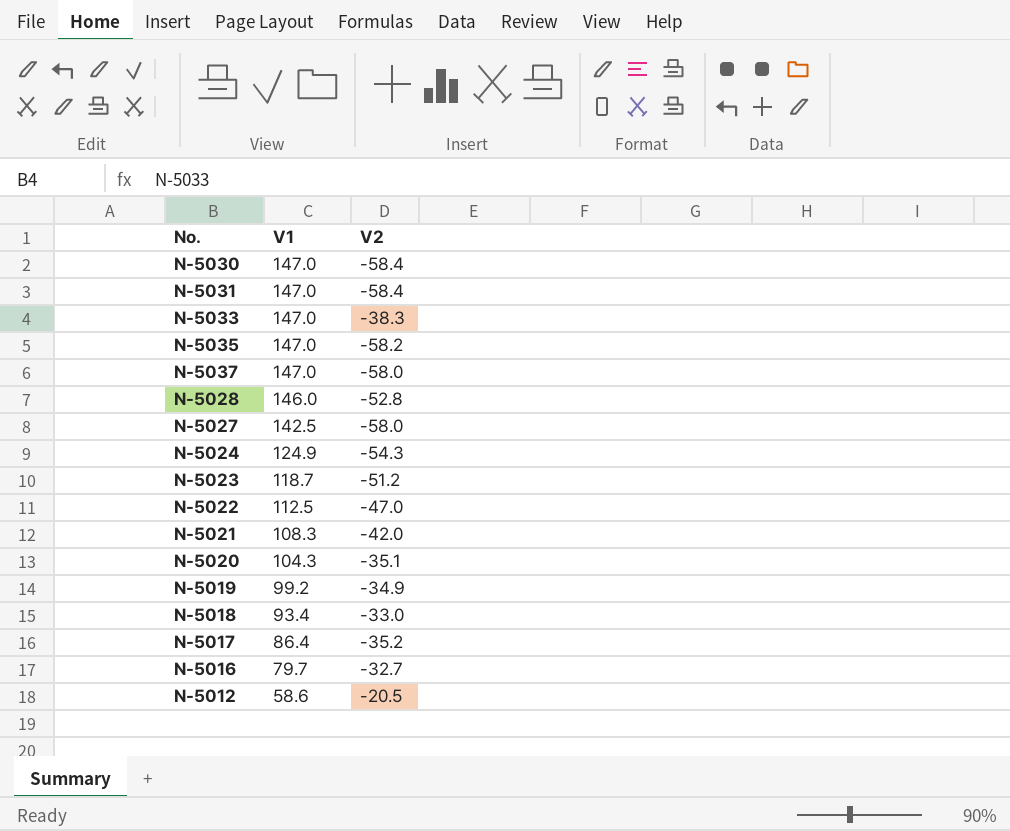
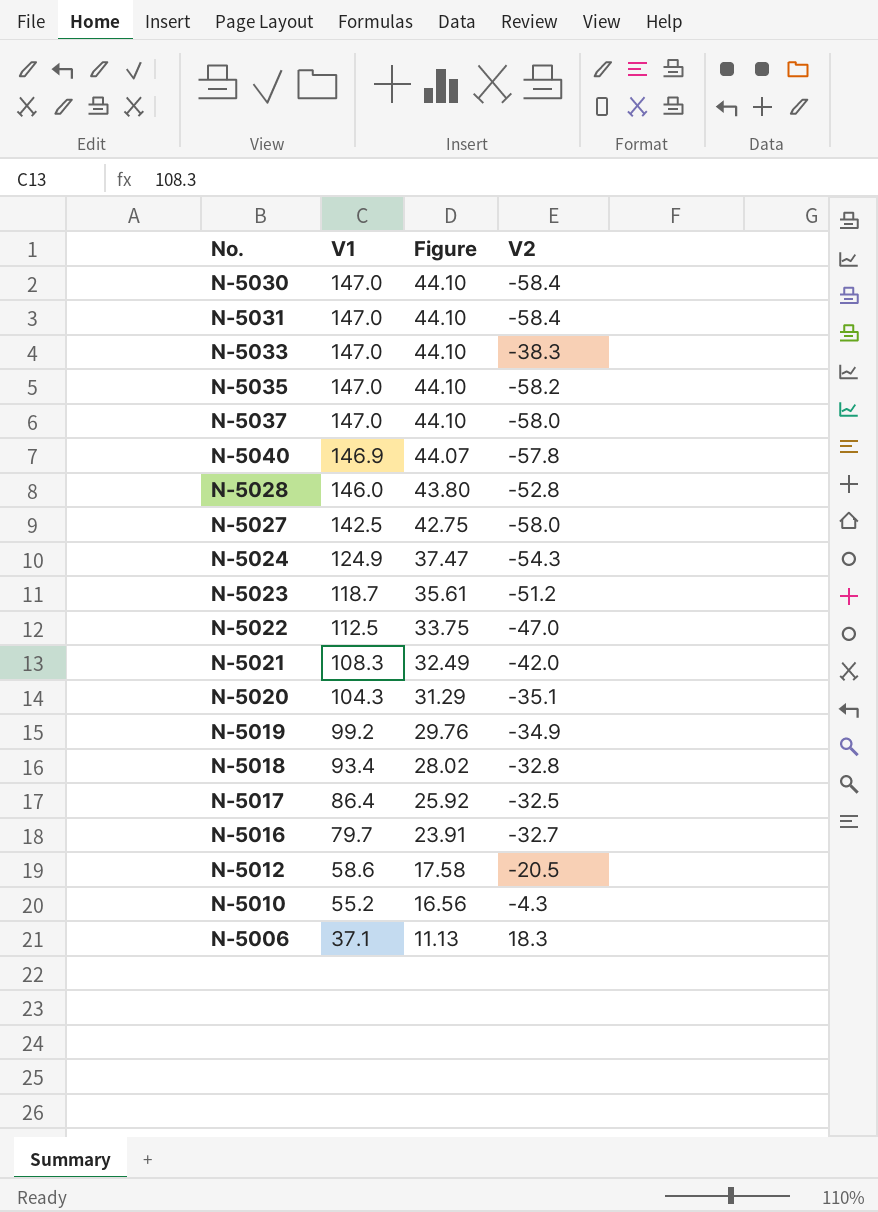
column Figure | formula: none -> [V1] * 0.3
row N-5040: none -> 146.9 | 44.07 | -57.8
N-5018 | V2: -33.0 -> -32.8
N-5017 | V2: -35.2 -> -32.5
row N-5010: none -> 55.2 | 16.56 | -4.3
row N-5006: none -> 37.1 | 11.13 | 18.3

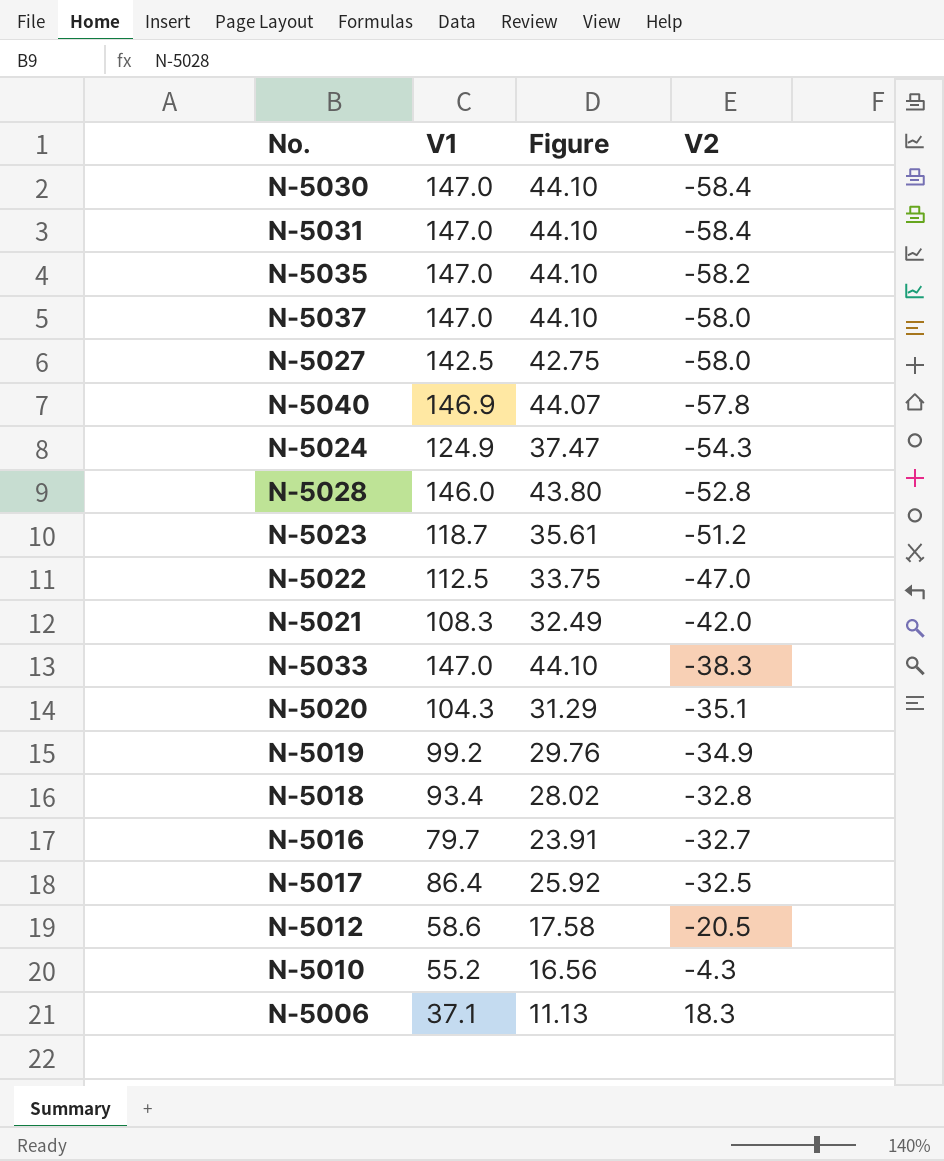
row order: V1 descending -> V2 ascending

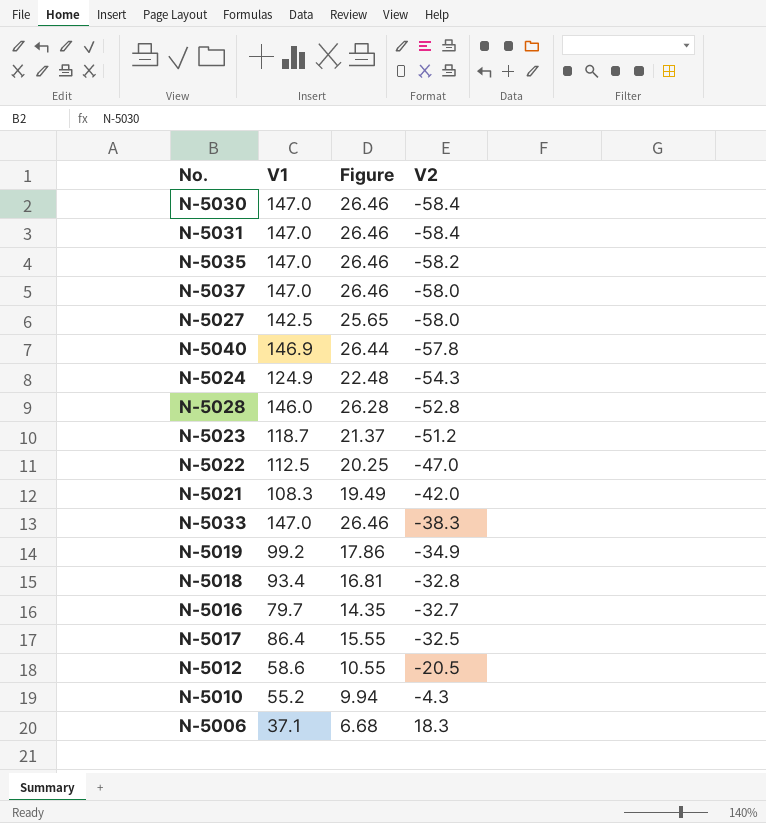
column Figure | formula: [V1] * 0.3 -> [V1] * 0.18
row N-5020: 104.3 | 31.29 | -35.1 -> none

